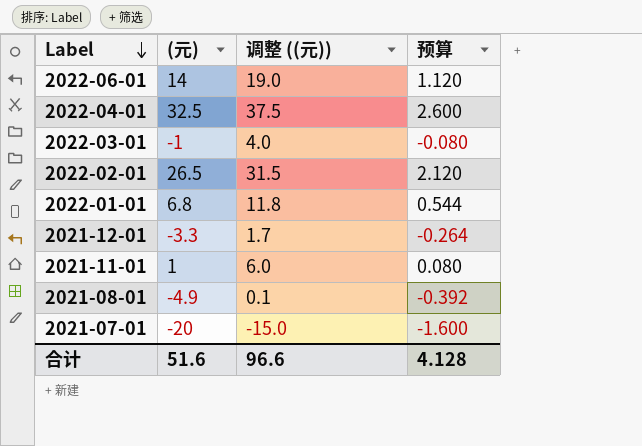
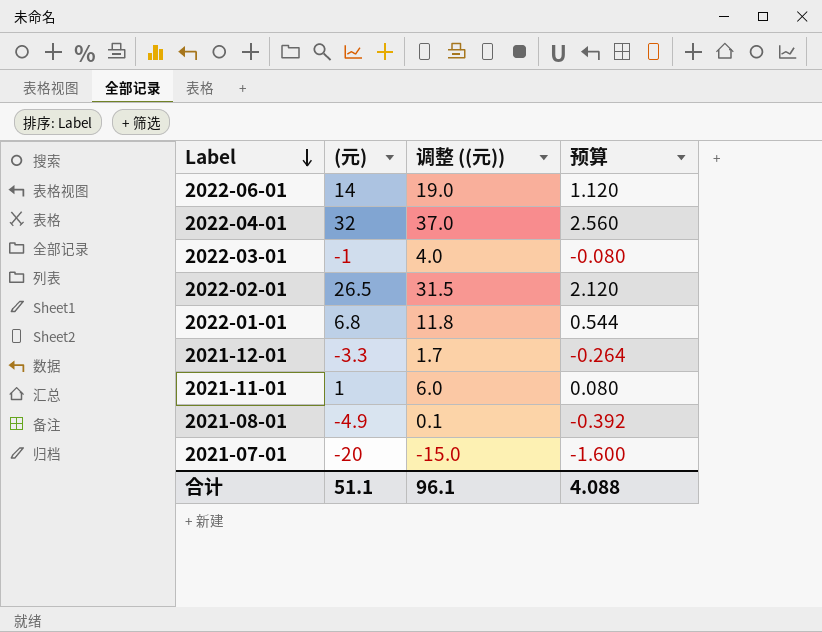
2022-04-01 | (元): 32.5 -> 32
2022-04-01 | 调整 ((元)): 37.5 -> 37.0
2022-04-01 | 预算: 2.600 -> 2.560
合计 | (元): 51.6 -> 51.1
合计 | 调整 ((元)): 96.6 -> 96.1
合计 | 预算: 4.128 -> 4.088

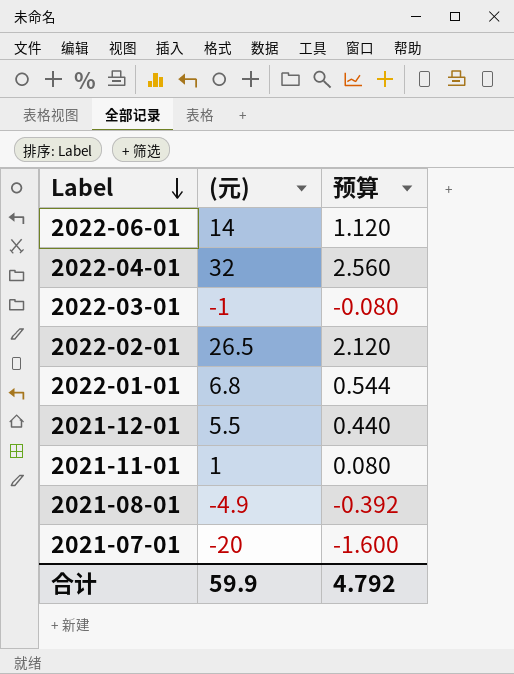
column 调整 ((元)) | formula: [(元)] + 5 -> none
2021-12-01 | (元): -3.3 -> 5.5
2021-12-01 | 预算: -0.264 -> 0.440
合计 | (元): 51.1 -> 59.9
合计 | 预算: 4.088 -> 4.792

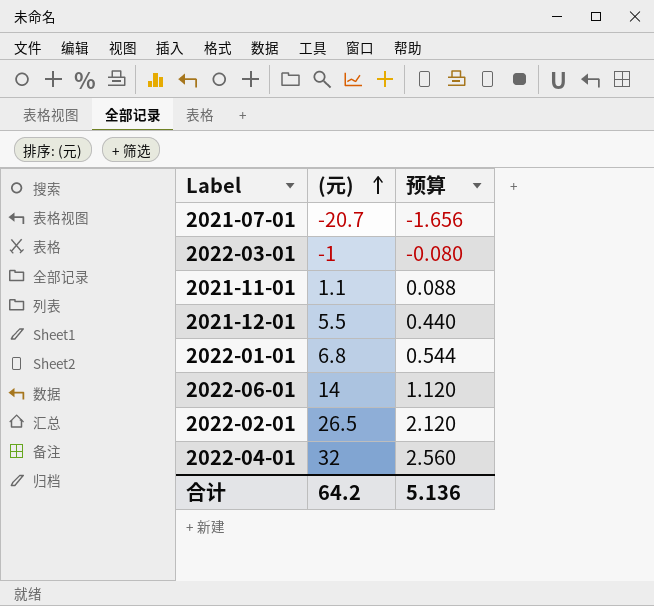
row order: Label descending -> (元) ascending
row 2021-08-01: -4.9 | -0.392 -> none
2021-07-01 | (元): -20 -> -20.7
2021-07-01 | 预算: -1.600 -> -1.656
2021-11-01 | (元): 1 -> 1.1
2021-11-01 | 预算: 0.080 -> 0.088
合计 | (元): 59.9 -> 64.2
合计 | 预算: 4.792 -> 5.136

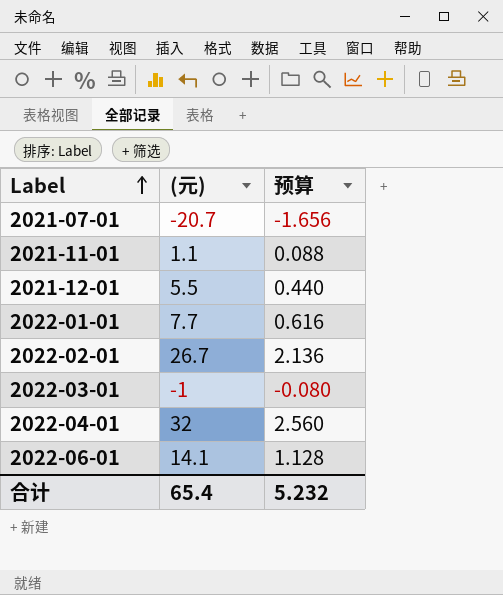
row order: (元) ascending -> Label ascending
2022-01-01 | (元): 6.8 -> 7.7
2022-01-01 | 预算: 0.544 -> 0.616
2022-02-01 | (元): 26.5 -> 26.7
2022-02-01 | 预算: 2.120 -> 2.136
2022-06-01 | (元): 14 -> 14.1
2022-06-01 | 预算: 1.120 -> 1.128
合计 | (元): 64.2 -> 65.4
合计 | 预算: 5.136 -> 5.232

